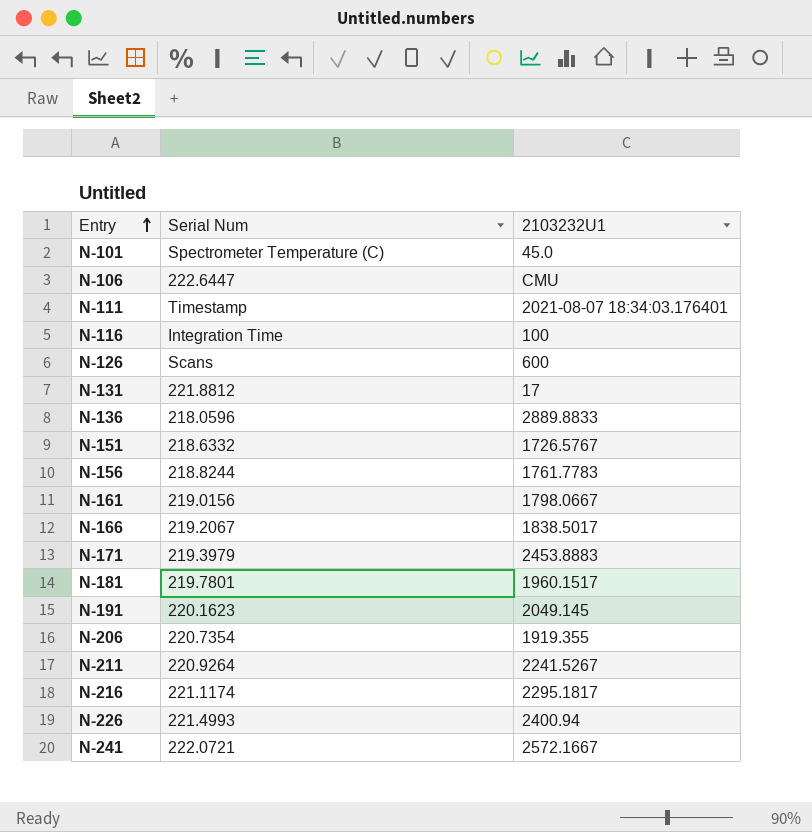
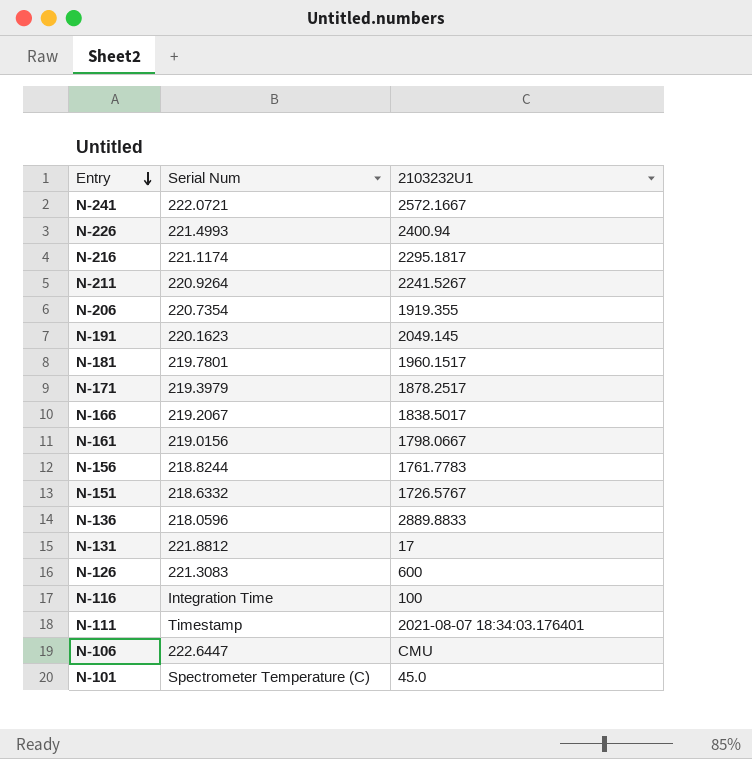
row order: Entry ascending -> Entry descending
N-171 | 2103232U1: 2453.8883 -> 1878.2517
N-126 | Serial Num: Scans -> 221.3083

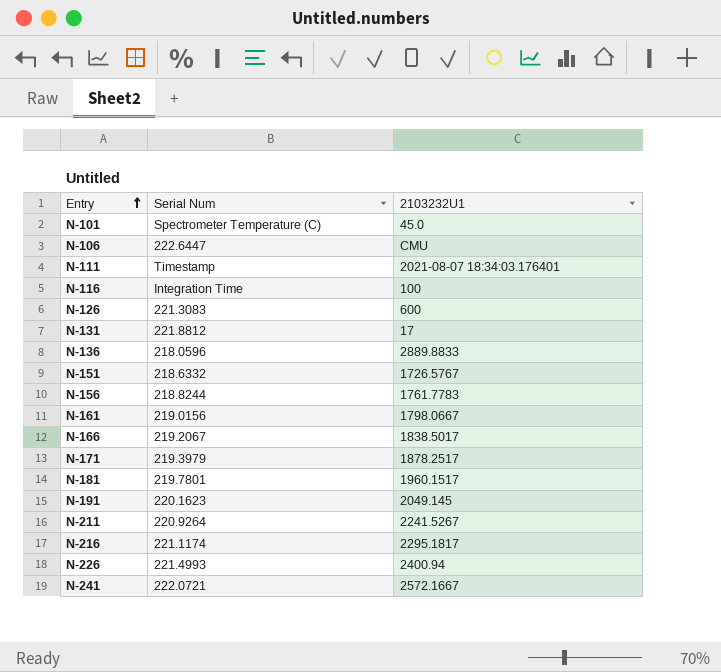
row order: Entry descending -> Entry ascending
row N-206: 220.7354 | 1919.355 -> none

